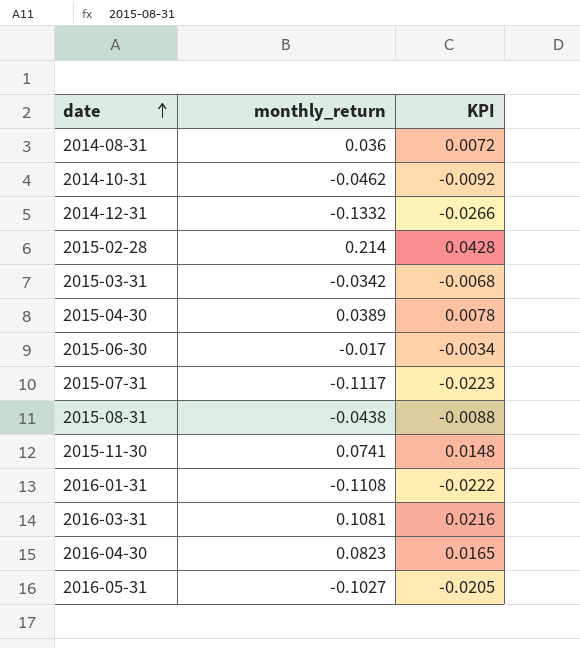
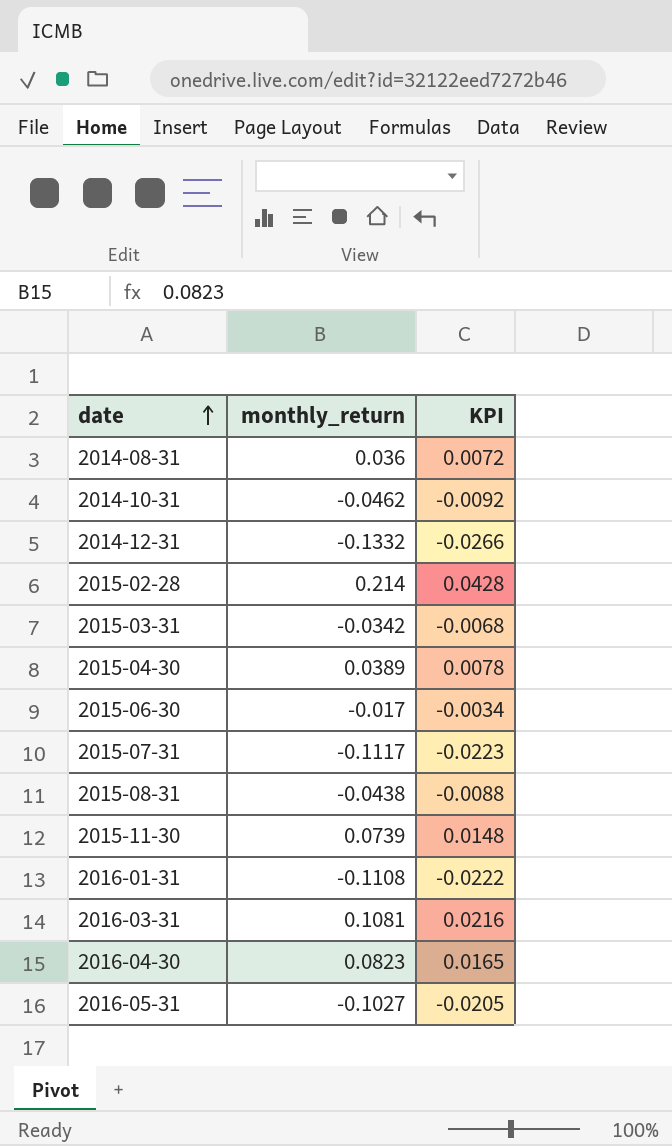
2015-11-30 | monthly_return: 0.0741 -> 0.0739

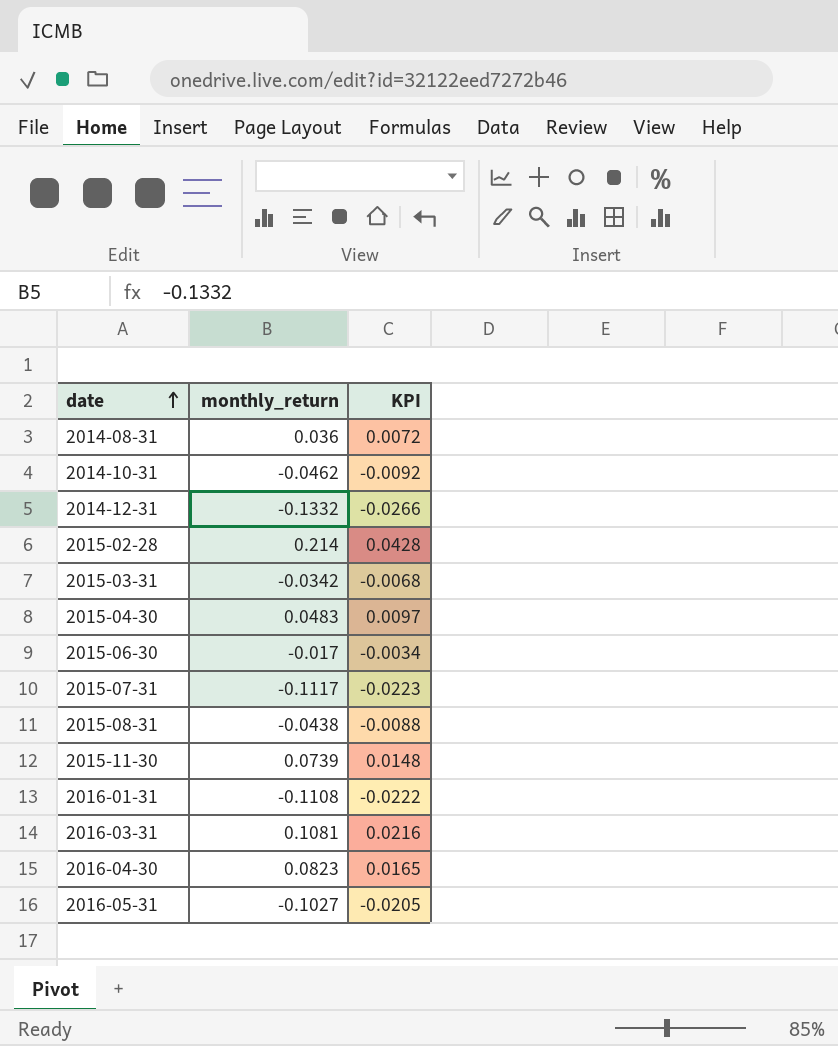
2015-04-30 | monthly_return: 0.0389 -> 0.0483
2015-04-30 | KPI: 0.0078 -> 0.0097

